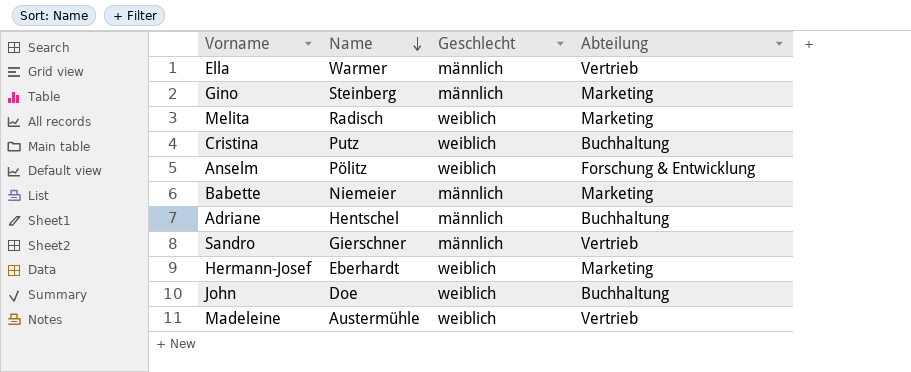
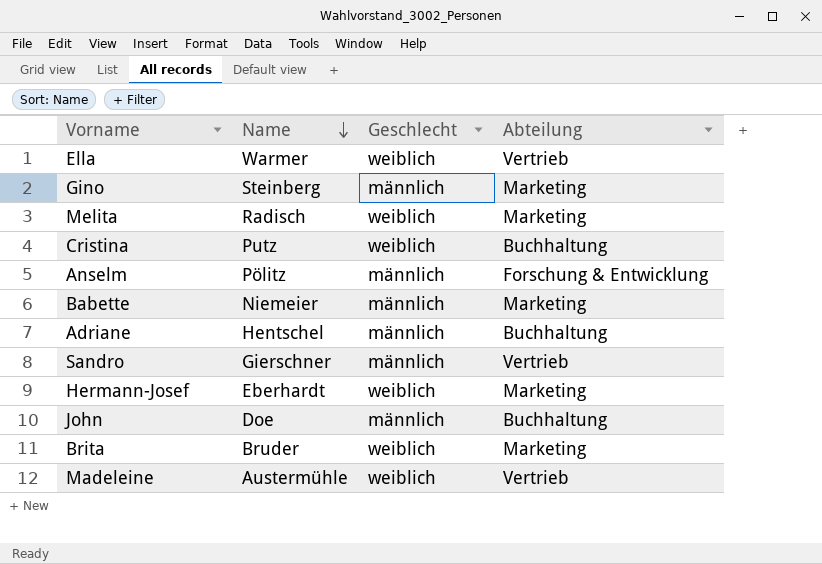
Ella | Geschlecht: männlich -> weiblich
Anselm | Geschlecht: weiblich -> männlich
John | Geschlecht: weiblich -> männlich
row Brita: none -> Bruder | weiblich | Marketing

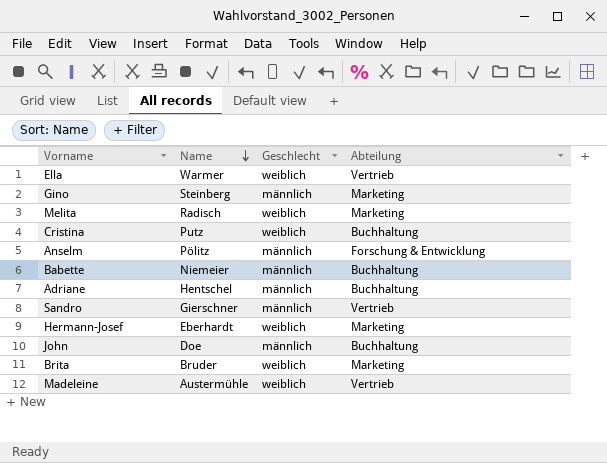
Babette | Abteilung: Marketing -> Buchhaltung

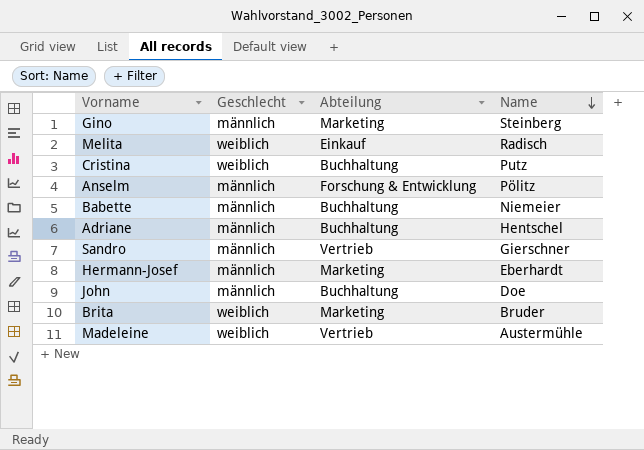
column Name | position: 2 -> 4
row Ella: Warmer | weiblich | Vertrieb -> none
Melita | Abteilung: Marketing -> Einkauf
Hermann-Josef | Geschlecht: weiblich -> männlich

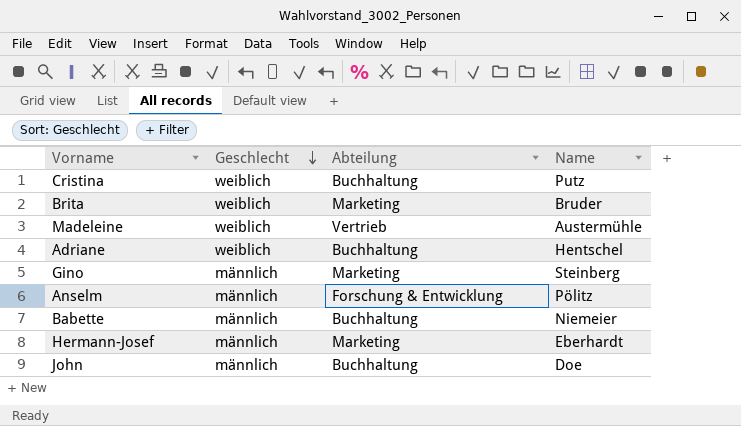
row order: Name descending -> Geschlecht descending
row Melita: weiblich | Einkauf | Radisch -> none
row Sandro: männlich | Vertrieb | Gierschner -> none
Adriane | Geschlecht: männlich -> weiblich

